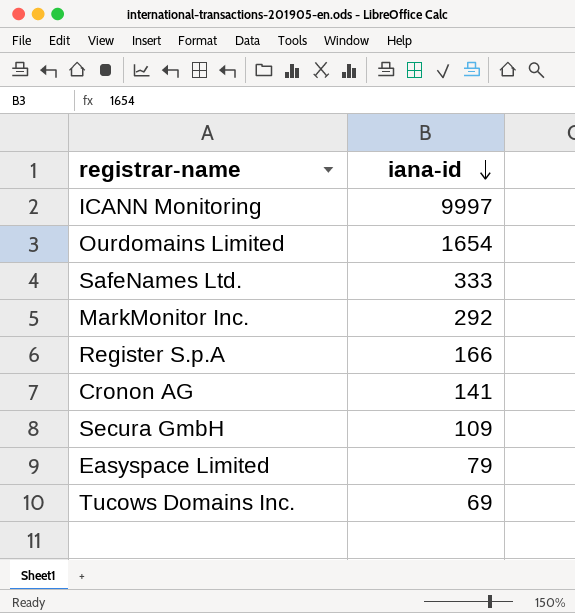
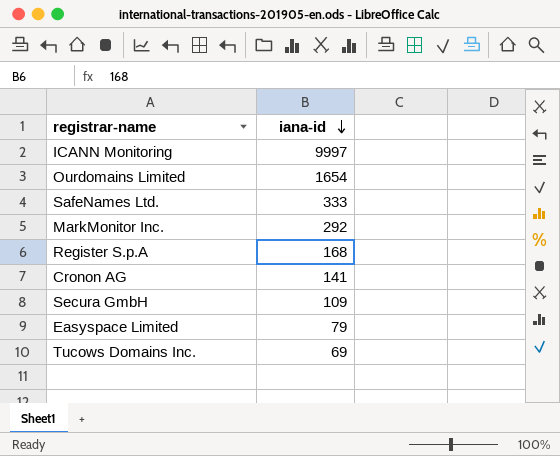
Register S.p.A | iana-id: 166 -> 168

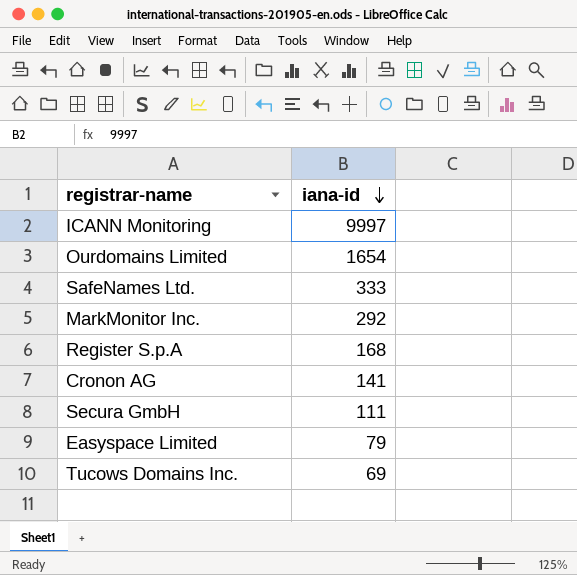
Secura GmbH | iana-id: 109 -> 111

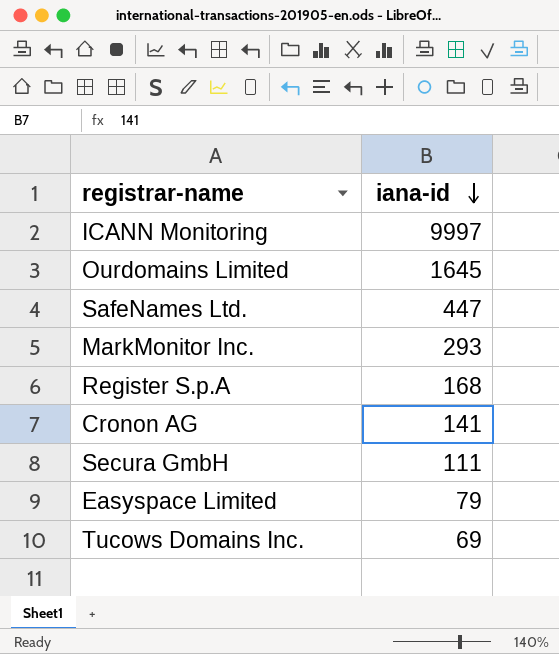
Ourdomains Limited | iana-id: 1654 -> 1645
SafeNames Ltd. | iana-id: 333 -> 447
MarkMonitor Inc. | iana-id: 292 -> 293

